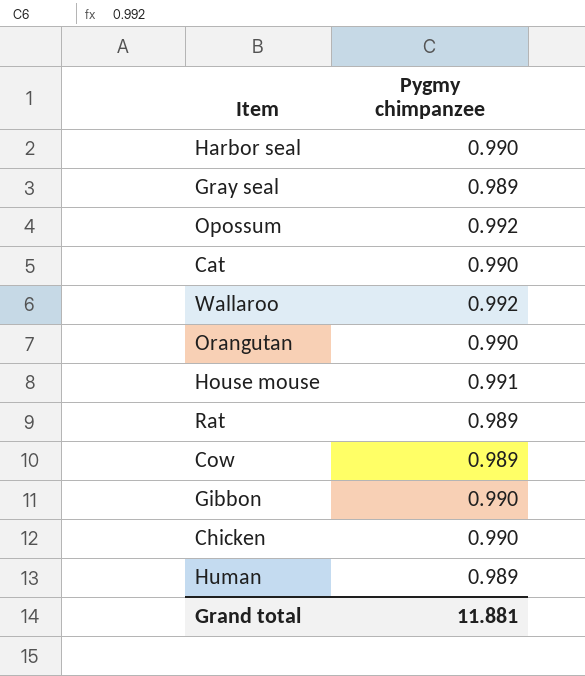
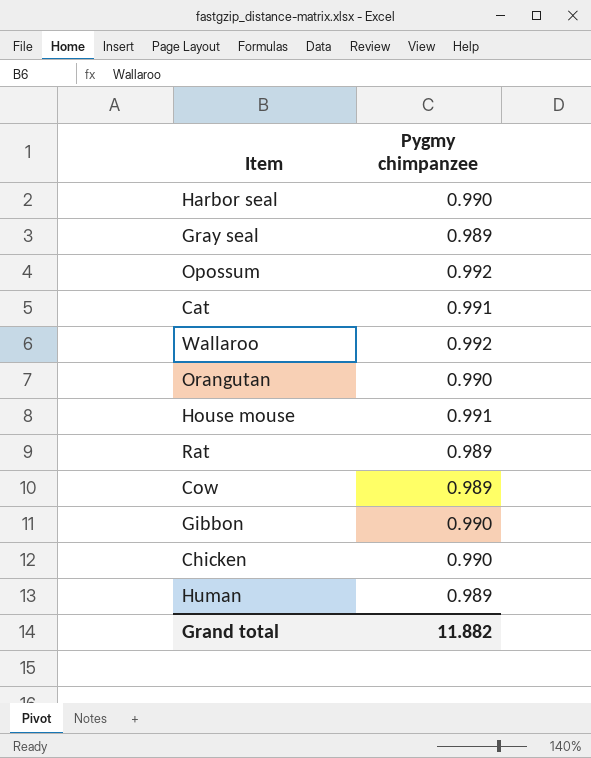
Cat | Pygmy chimpanzee: 0.990 -> 0.991
Grand total | Pygmy chimpanzee: 11.881 -> 11.882

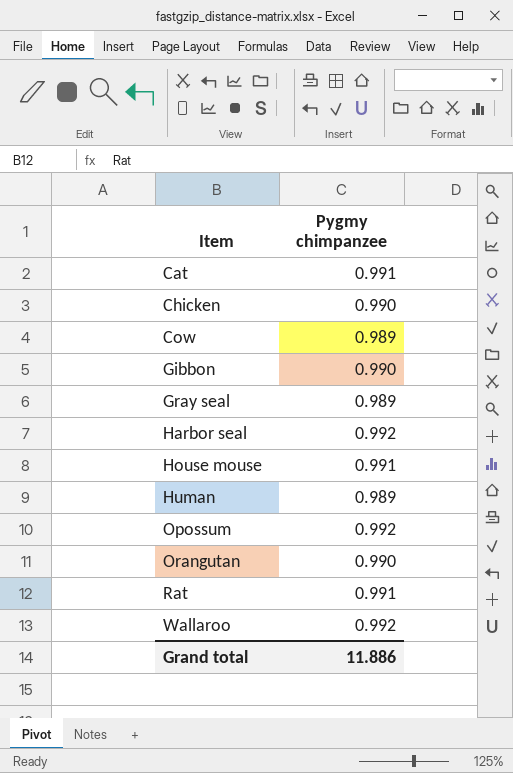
row order: none -> Item ascending
Harbor seal | Pygmy chimpanzee: 0.990 -> 0.992
Rat | Pygmy chimpanzee: 0.989 -> 0.991
Grand total | Pygmy chimpanzee: 11.882 -> 11.886

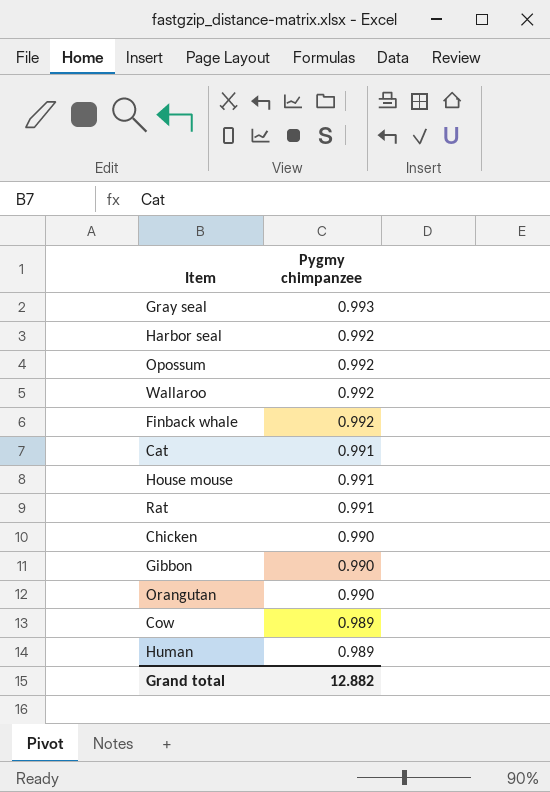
row order: Item ascending -> Pygmy chimpanzee descending
Gray seal | Pygmy chimpanzee: 0.989 -> 0.993
row Finback whale: none -> 0.992
Grand total | Pygmy chimpanzee: 11.886 -> 12.882

